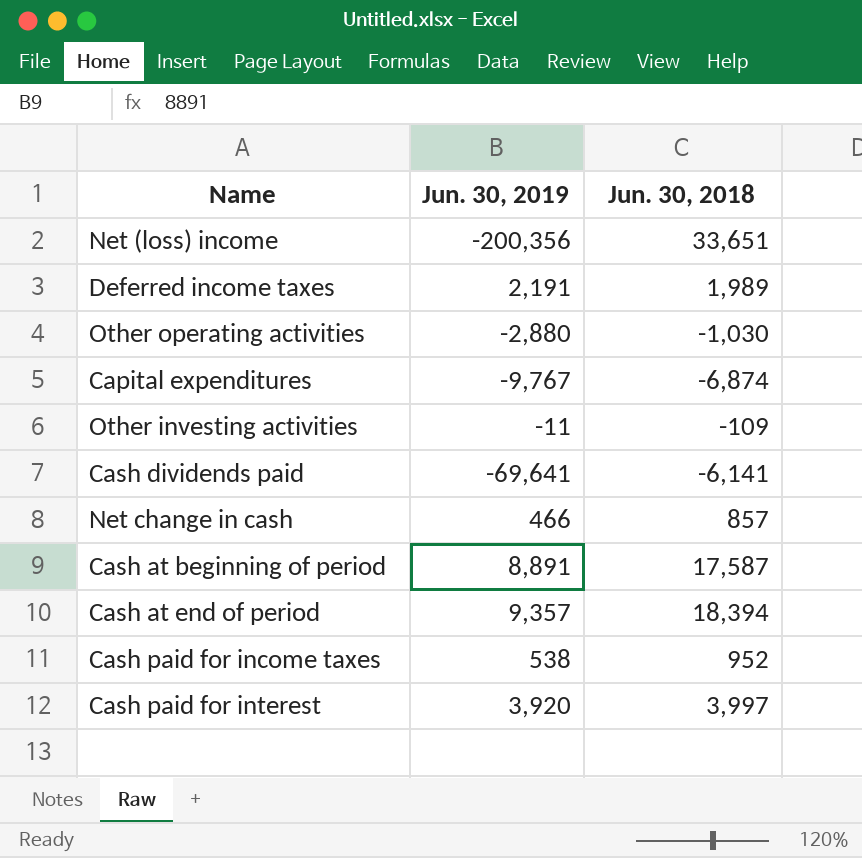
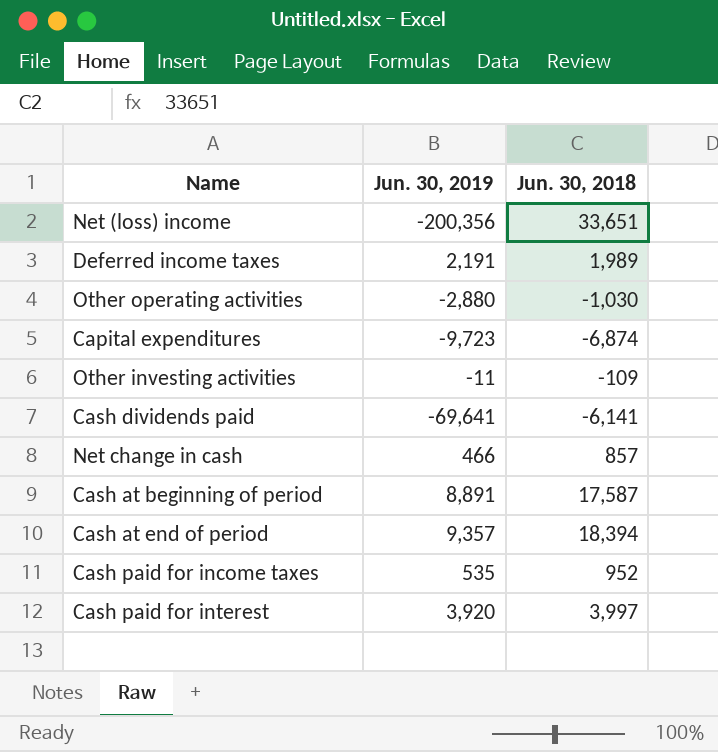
Capital expenditures | Jun. 30, 2019: -9,767 -> -9,723
Cash paid for income taxes | Jun. 30, 2019: 538 -> 535

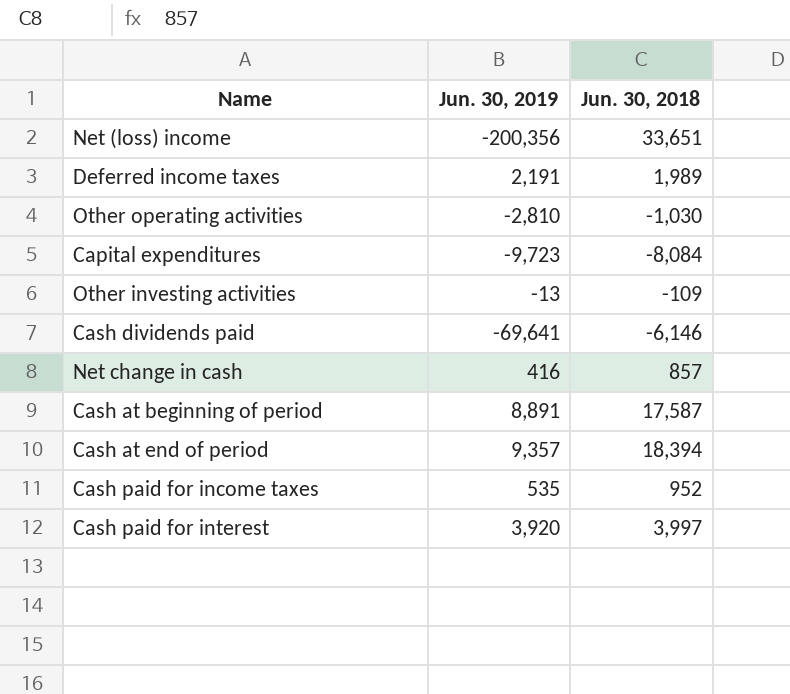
Other operating activities | Jun. 30, 2019: -2,880 -> -2,810
Capital expenditures | Jun. 30, 2018: -6,874 -> -8,084
Other investing activities | Jun. 30, 2019: -11 -> -13
Cash dividends paid | Jun. 30, 2018: -6,141 -> -6,146
Net change in cash | Jun. 30, 2019: 466 -> 416

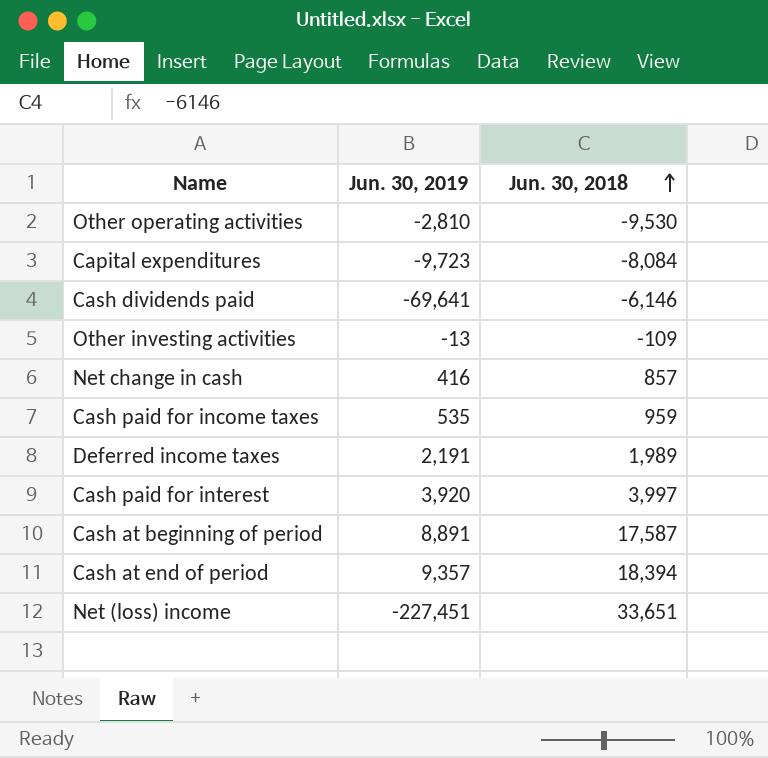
row order: none -> Jun. 30, 2018 ascending
Other operating activities | Jun. 30, 2018: -1,030 -> -9,530
Cash paid for income taxes | Jun. 30, 2018: 952 -> 959
Net (loss) income | Jun. 30, 2019: -200,356 -> -227,451

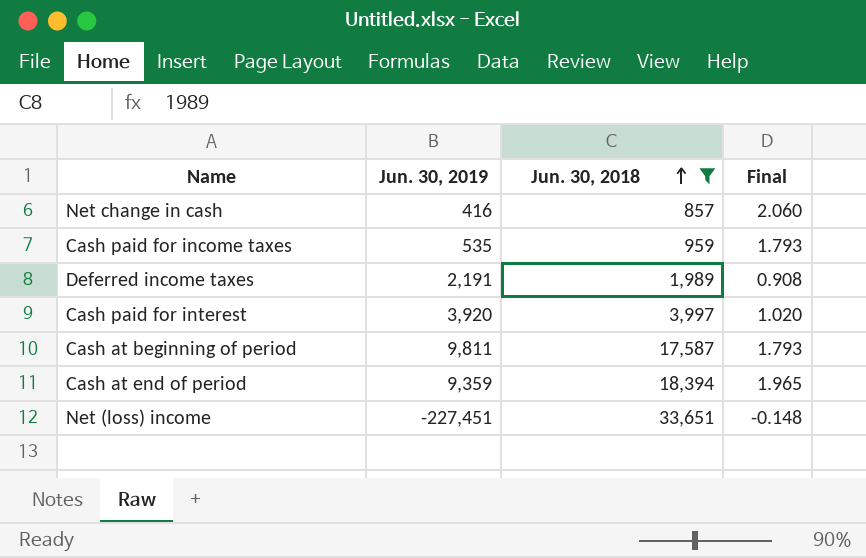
filter: none -> Jun. 30, 2018 >= 857
column Final | formula: none -> [Jun. 30, 2018] / [Jun. 30, 2019]
Cash at beginning of period | Jun. 30, 2019: 8,891 -> 9,811
Cash at end of period | Jun. 30, 2019: 9,357 -> 9,359

